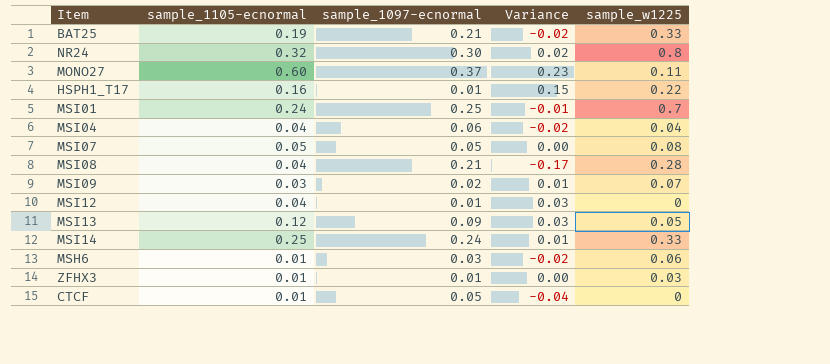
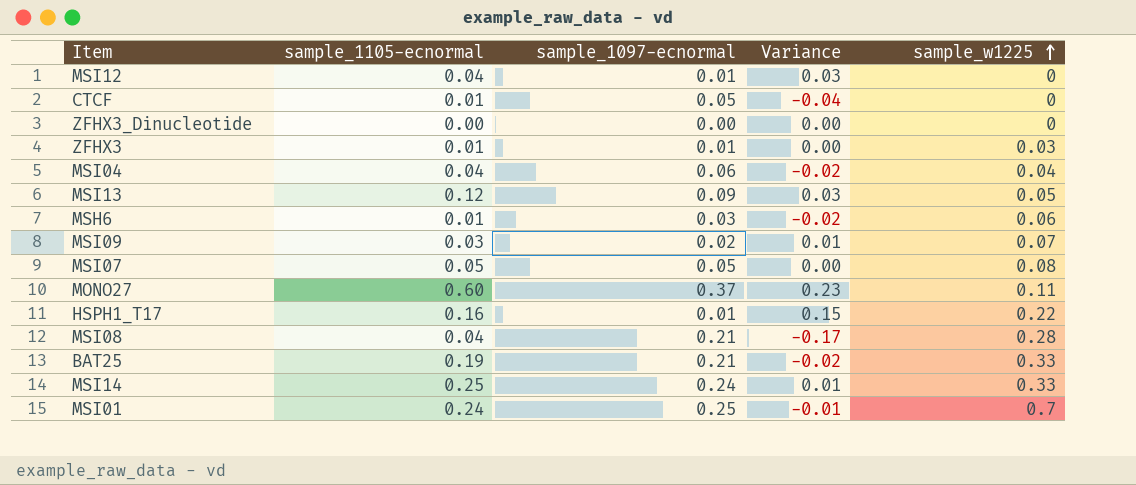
row order: none -> sample_w1225 ascending
row NR24: 0.32 | 0.30 | 0.02 | 0.8 -> none
row ZFHX3_Dinucleotide: none -> 0.00 | 0.00 | 0.00 | 0

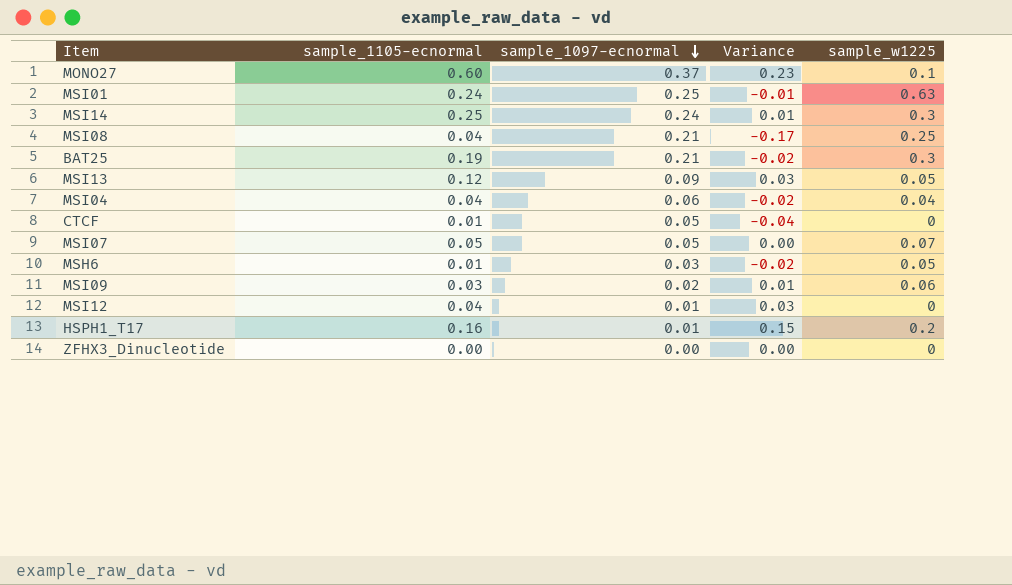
row order: sample_w1225 ascending -> sample_1097-ecnormal descending
row ZFHX3: 0.01 | 0.01 | 0.00 | 0.03 -> none
MONO27 | sample_w1225: 0.11 -> 0.1
MSI01 | sample_w1225: 0.7 -> 0.63
MSI14 | sample_w1225: 0.33 -> 0.3
MSI08 | sample_w1225: 0.28 -> 0.25
BAT25 | sample_w1225: 0.33 -> 0.3
MSI07 | sample_w1225: 0.08 -> 0.07
MSH6 | sample_w1225: 0.06 -> 0.05
MSI09 | sample_w1225: 0.07 -> 0.06
HSPH1_T17 | sample_w1225: 0.22 -> 0.2

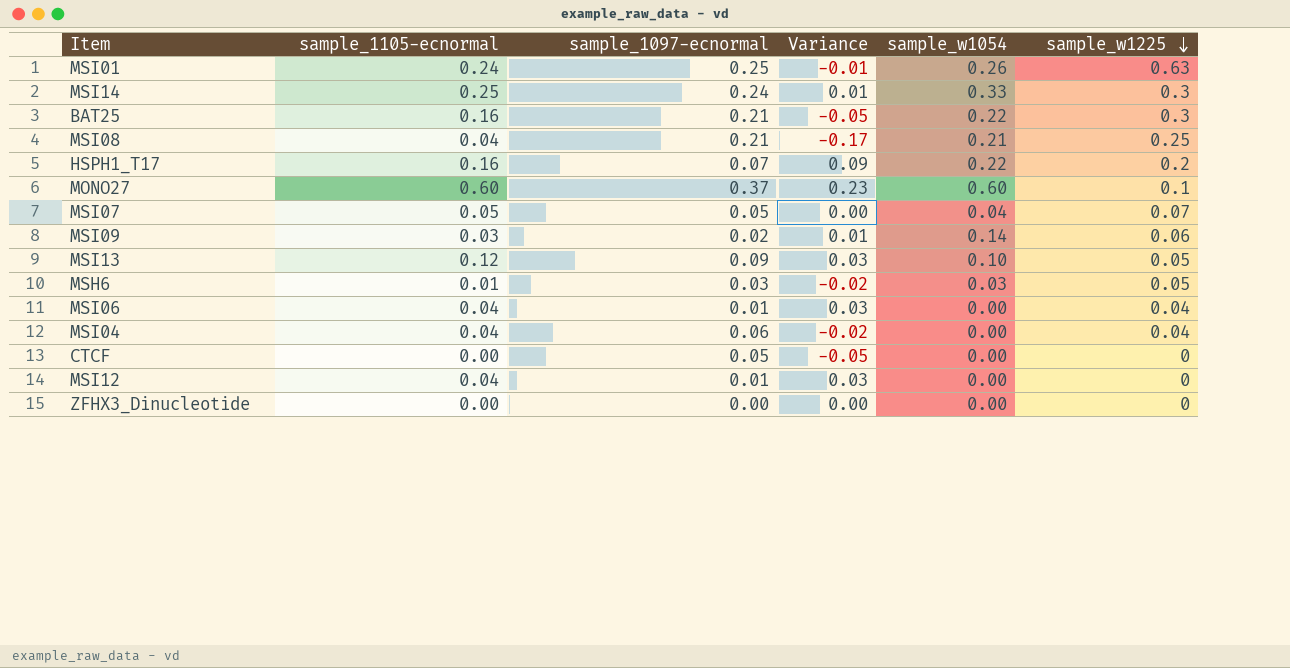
row order: sample_1097-ecnormal descending -> sample_w1225 descending
column sample_w1054 | position: none -> 5
BAT25 | sample_1105-ecnormal: 0.19 -> 0.16
BAT25 | Variance: -0.02 -> -0.05
HSPH1_T17 | sample_1097-ecnormal: 0.01 -> 0.07
HSPH1_T17 | Variance: 0.15 -> 0.09
row MSI06: none -> 0.04 | 0.01 | 0.03 | 0.00 | 0.04
CTCF | sample_1105-ecnormal: 0.01 -> 0.00
CTCF | Variance: -0.04 -> -0.05

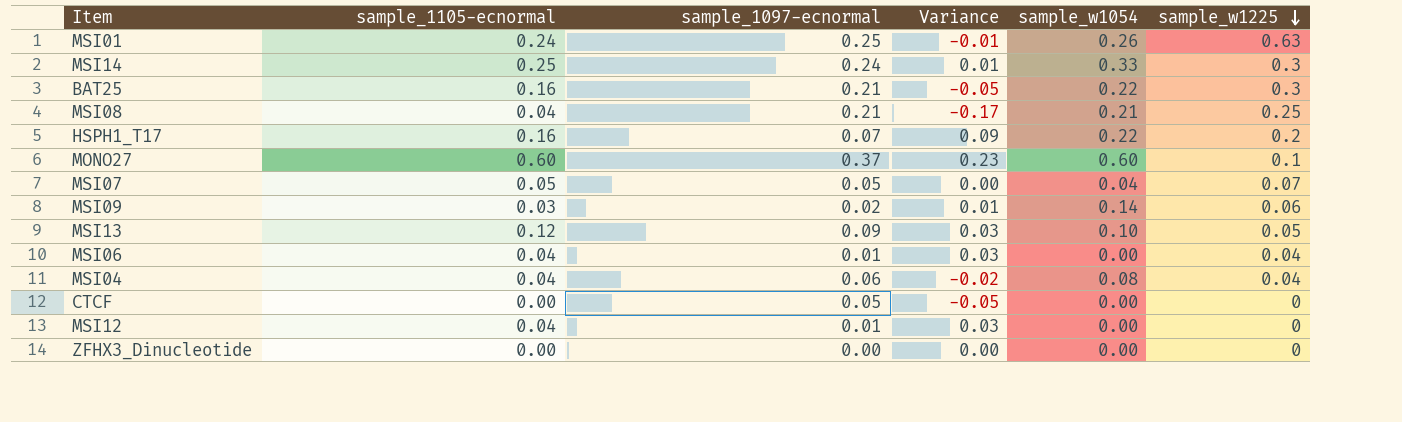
row MSH6: 0.01 | 0.03 | -0.02 | 0.03 | 0.05 -> none
MSI04 | sample_w1054: 0.00 -> 0.08

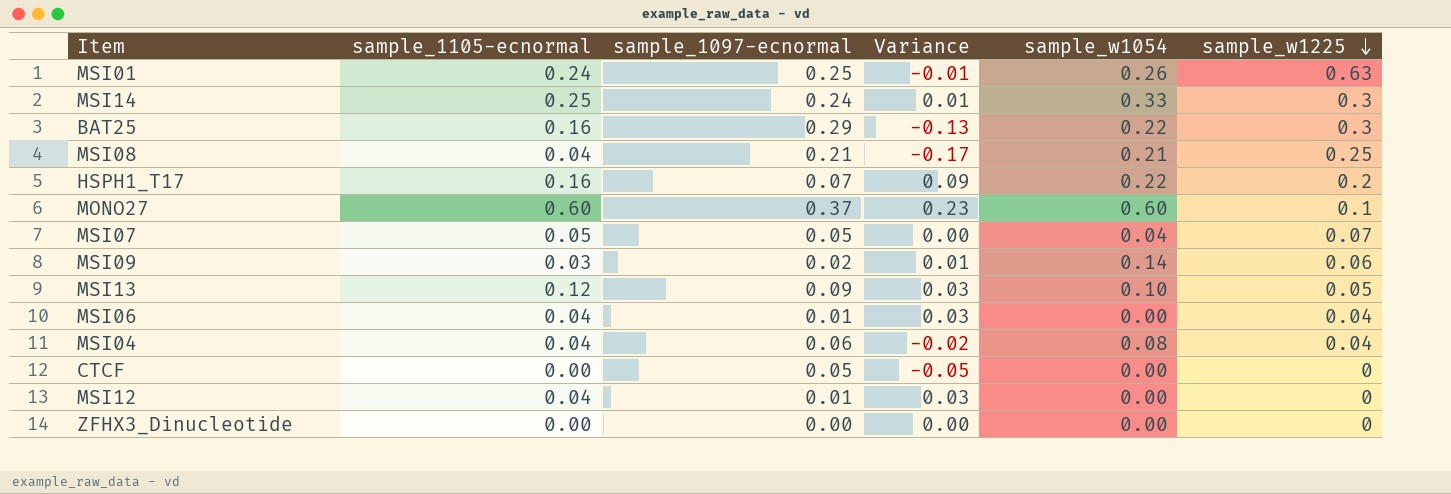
BAT25 | sample_1097-ecnormal: 0.21 -> 0.29
BAT25 | Variance: -0.05 -> -0.13

